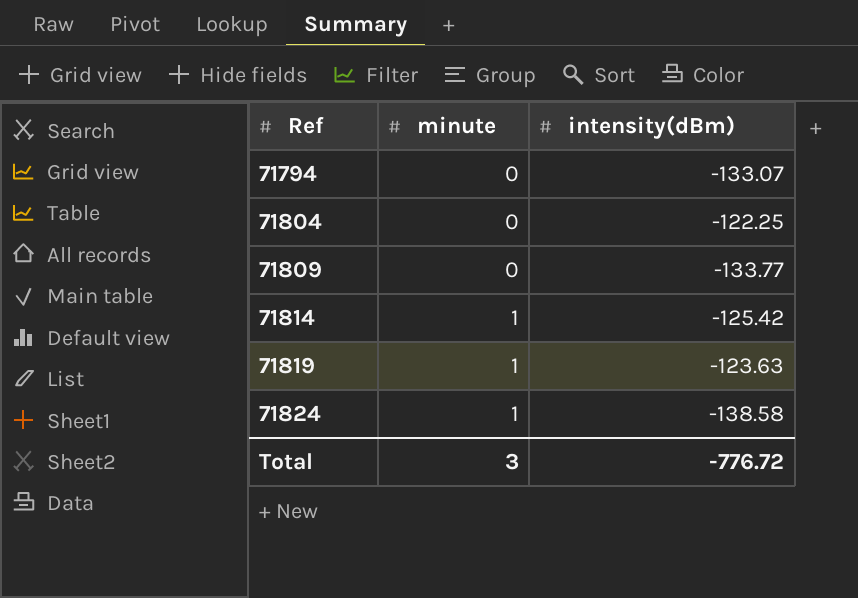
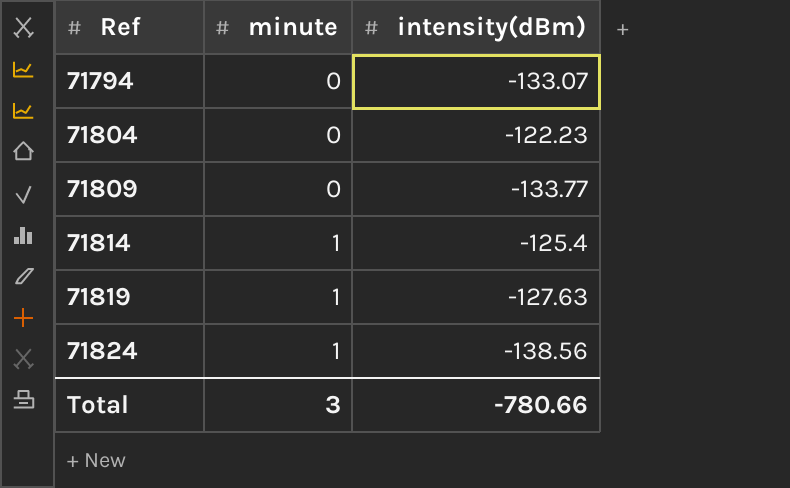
71804 | intensity(dBm): -122.25 -> -122.23
71814 | intensity(dBm): -125.42 -> -125.4
71819 | intensity(dBm): -123.63 -> -127.63
71824 | intensity(dBm): -138.58 -> -138.56
Total | intensity(dBm): -776.72 -> -780.66

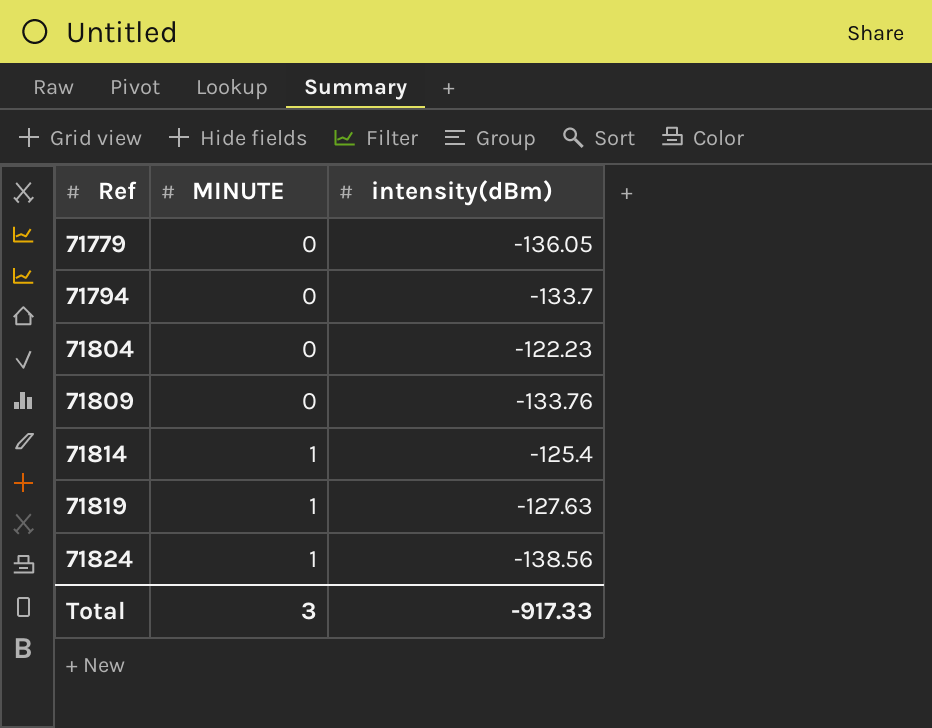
column name: minute -> MINUTE
row 71779: none -> 0 | -136.05
71794 | intensity(dBm): -133.07 -> -133.7
71809 | intensity(dBm): -133.77 -> -133.76
Total | intensity(dBm): -780.66 -> -917.33

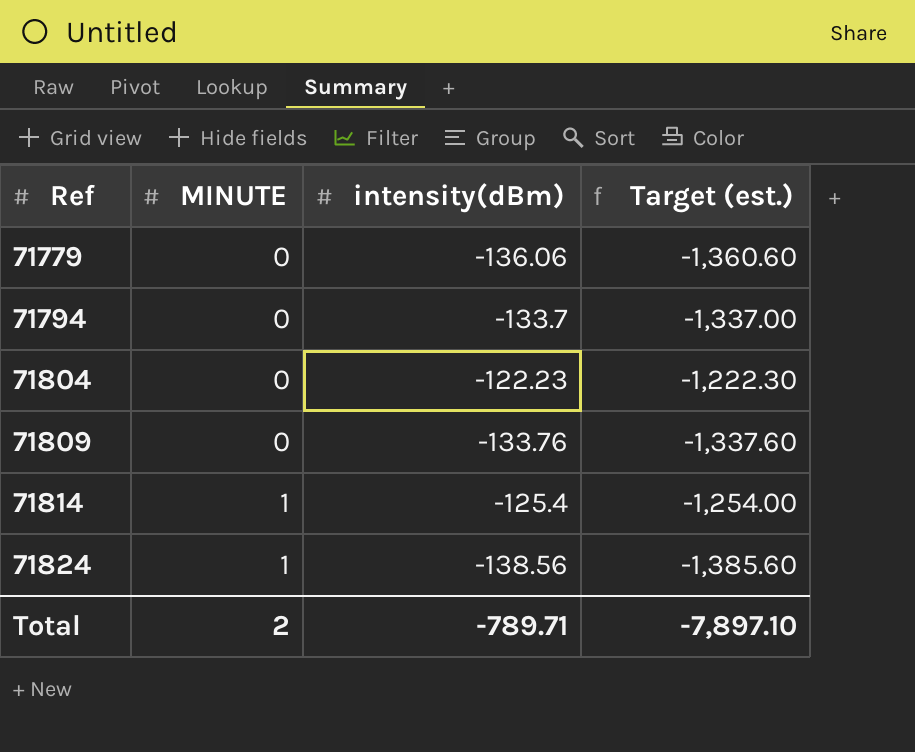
column Target (est.) | formula: none -> [intensity(dBm)] * 10
row 71819: 1 | -127.63 -> none
71779 | intensity(dBm): -136.05 -> -136.06
Total | MINUTE: 3 -> 2
Total | intensity(dBm): -917.33 -> -789.71

